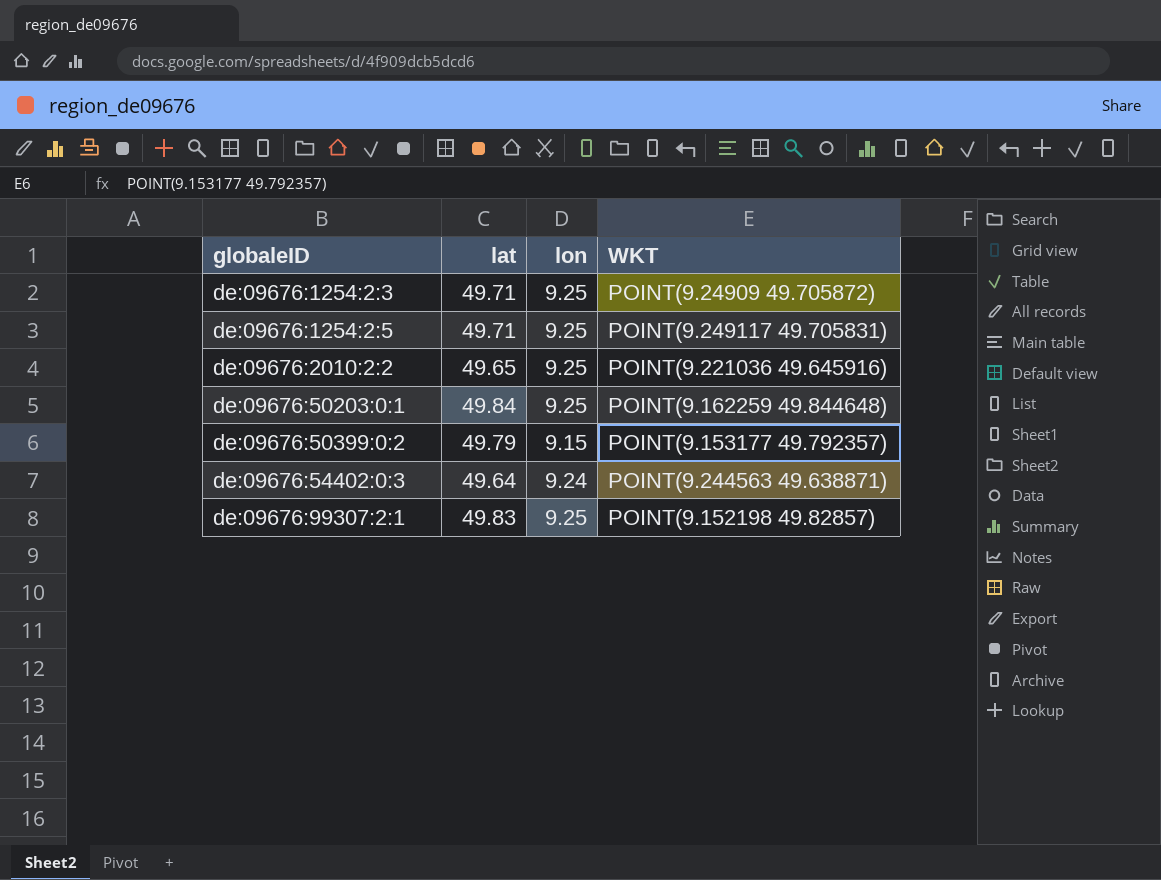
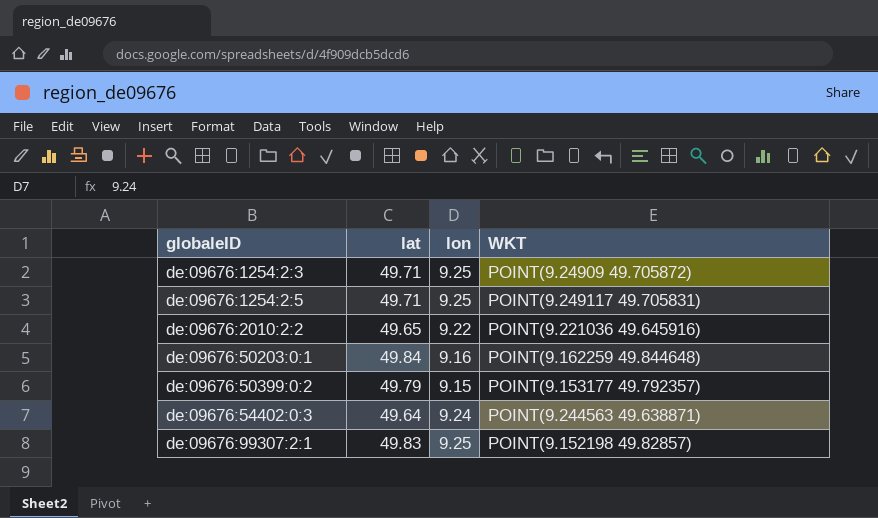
de:09676:2010:2:2 | lon: 9.25 -> 9.22
de:09676:50203:0:1 | lon: 9.25 -> 9.16

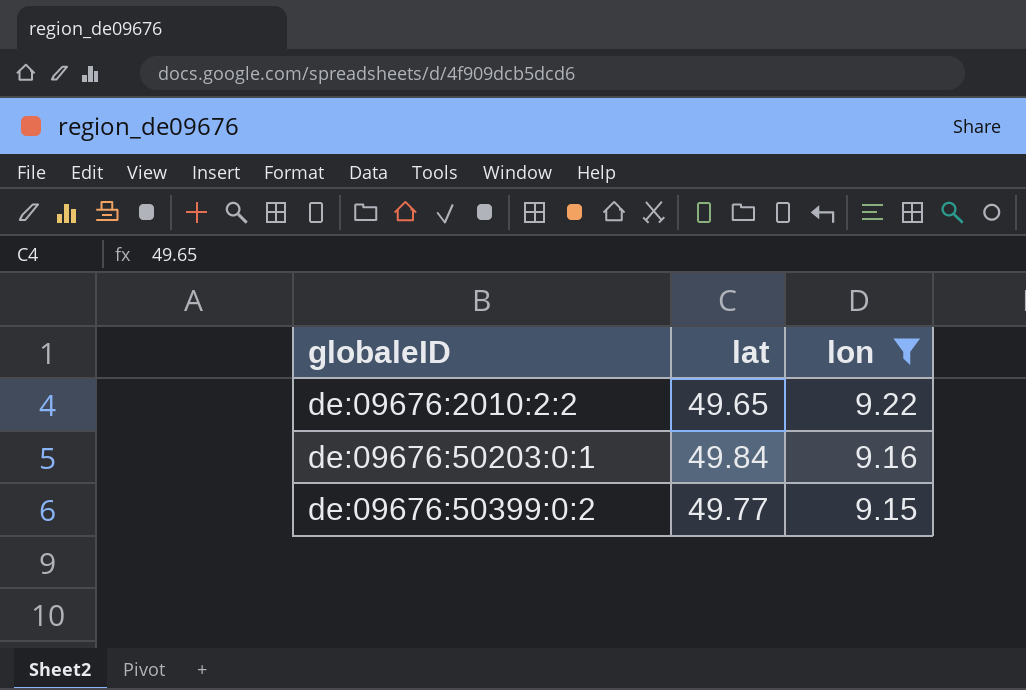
filter: none -> lon <= 9.22
column WKT | position: 4 -> none
de:09676:50399:0:2 | lat: 49.79 -> 49.77

